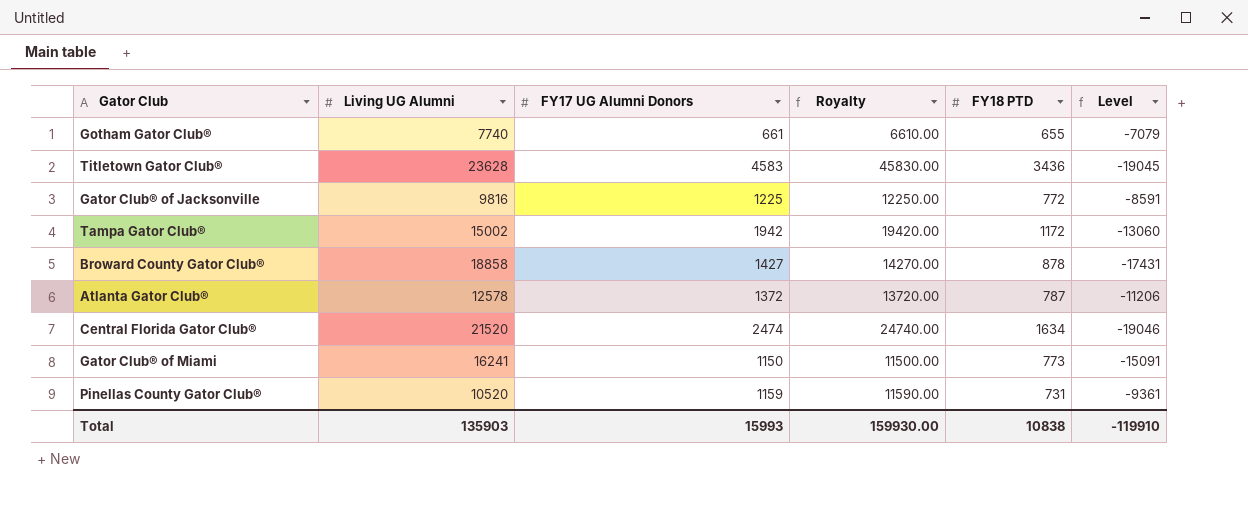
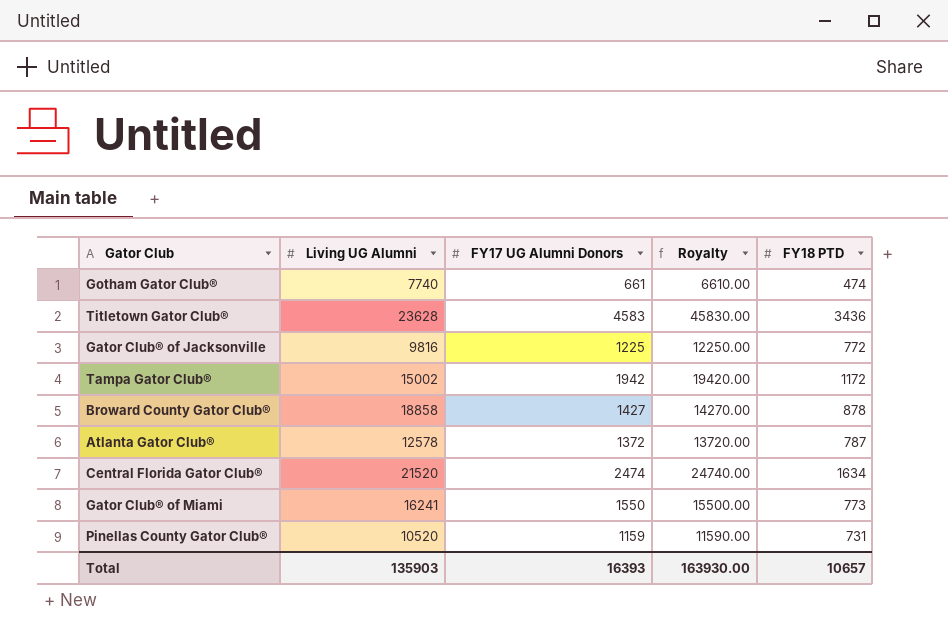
column Level | formula: [FY17 UG Alumni Donors] - [Living UG Alumni] -> none
Gotham Gator Club® | FY18 PTD: 655 -> 474
Gator Club® of Miami | FY17 UG Alumni Donors: 1150 -> 1550
Gator Club® of Miami | Royalty: 11500.00 -> 15500.00
Total | FY17 UG Alumni Donors: 15993 -> 16393
Total | Royalty: 159930.00 -> 163930.00
Total | FY18 PTD: 10838 -> 10657

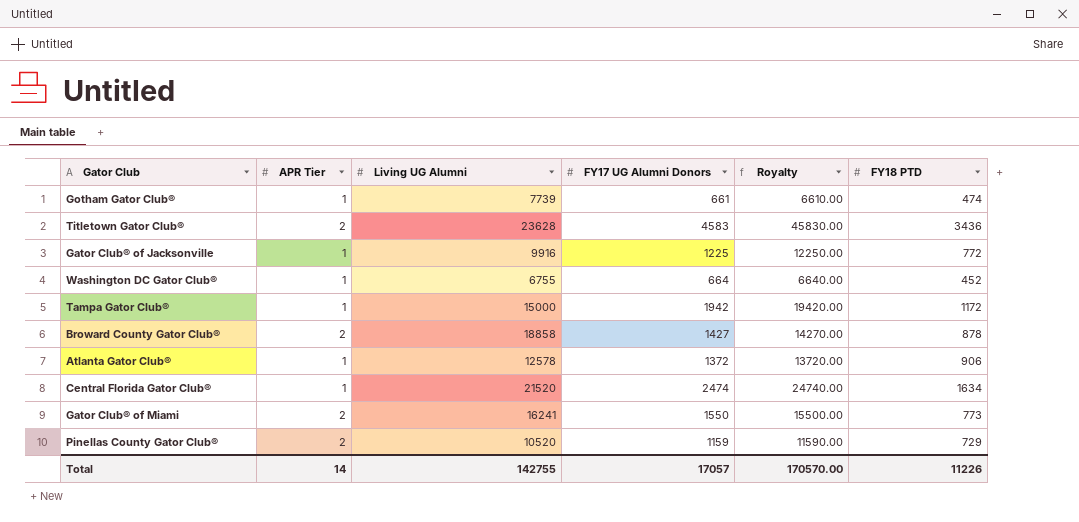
column APR Tier | position: none -> 2
Gotham Gator Club® | Living UG Alumni: 7740 -> 7739
Gator Club® of Jacksonville | Living UG Alumni: 9816 -> 9916
row Washington DC Gator Club®: none -> 1 | 6755 | 664 | 6640.00 | 452
Tampa Gator Club® | Living UG Alumni: 15002 -> 15000
Atlanta Gator Club® | FY18 PTD: 787 -> 906
Pinellas County Gator Club® | FY18 PTD: 731 -> 729
Total | Living UG Alumni: 135903 -> 142755
Total | FY17 UG Alumni Donors: 16393 -> 17057
Total | Royalty: 163930.00 -> 170570.00
Total | FY18 PTD: 10657 -> 11226

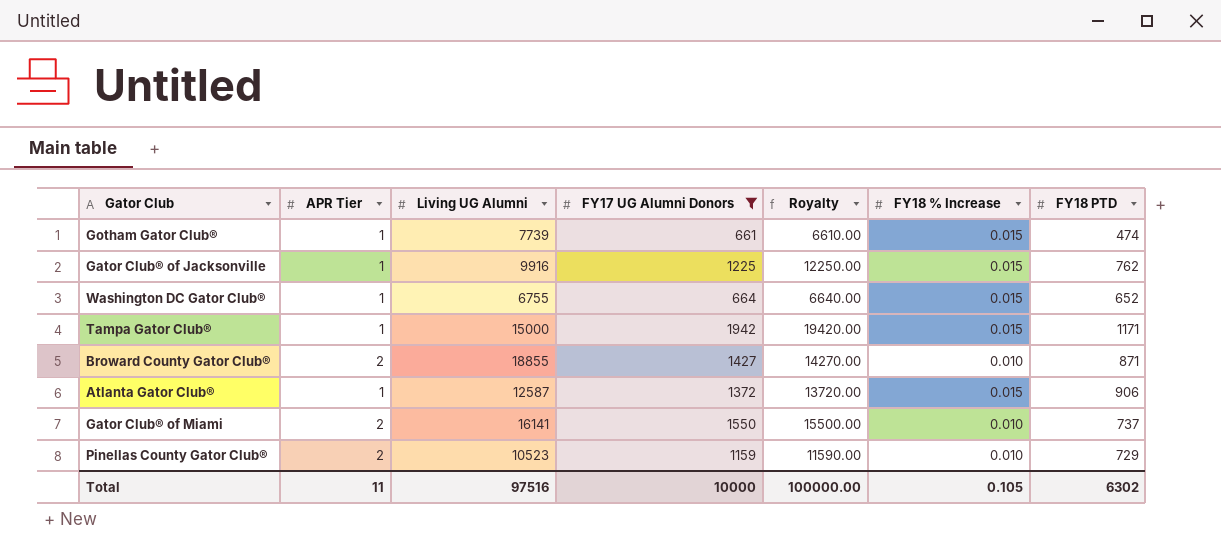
filter: none -> FY17 UG Alumni Donors <= 1942
column FY18 % Increase | position: none -> 6
Gator Club® of Jacksonville | FY18 PTD: 772 -> 762
Washington DC Gator Club® | FY18 PTD: 452 -> 652
Tampa Gator Club® | FY18 PTD: 1172 -> 1171
Broward County Gator Club® | Living UG Alumni: 18858 -> 18855
Broward County Gator Club® | FY18 PTD: 878 -> 871
Atlanta Gator Club® | Living UG Alumni: 12578 -> 12587
Gator Club® of Miami | Living UG Alumni: 16241 -> 16141
Gator Club® of Miami | FY18 PTD: 773 -> 737
Pinellas County Gator Club® | Living UG Alumni: 10520 -> 10523
Total | APR Tier: 14 -> 11
Total | Living UG Alumni: 142755 -> 97516
Total | FY17 UG Alumni Donors: 17057 -> 10000
Total | Royalty: 170570.00 -> 100000.00
Total | FY18 PTD: 11226 -> 6302

